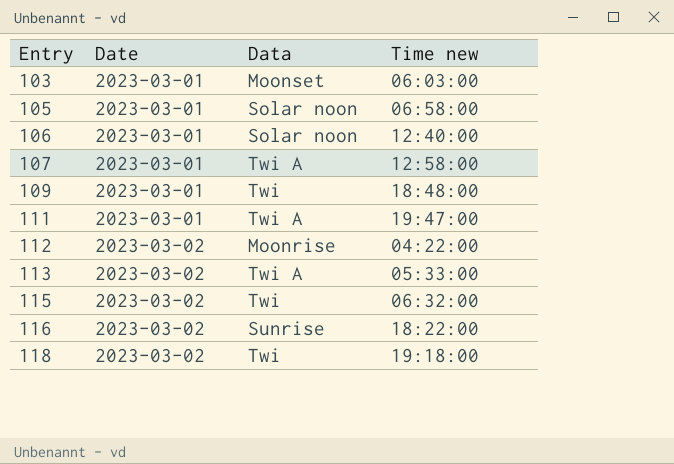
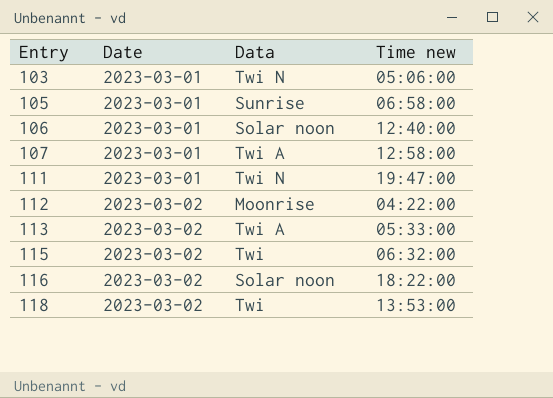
row 109: 2023-03-01 | Twi | 18:48:00 -> none
103 | Data: Moonset -> Twi N
103 | Time new: 06:03:00 -> 05:06:00
105 | Data: Solar noon -> Sunrise
111 | Data: Twi A -> Twi N
116 | Data: Sunrise -> Solar noon
118 | Time new: 19:18:00 -> 13:53:00

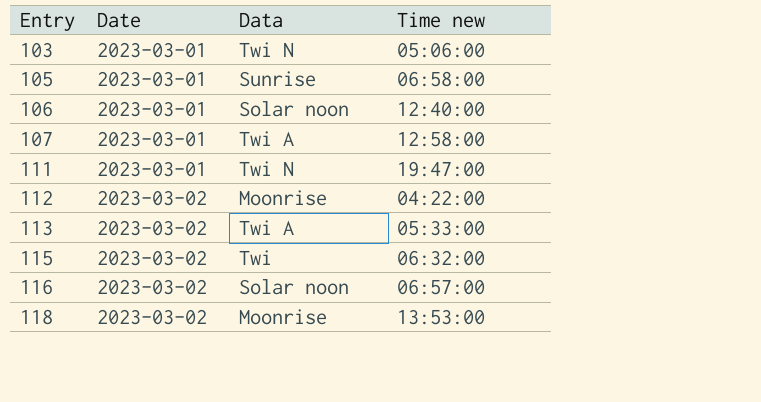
116 | Time new: 18:22:00 -> 06:57:00
118 | Data: Twi -> Moonrise

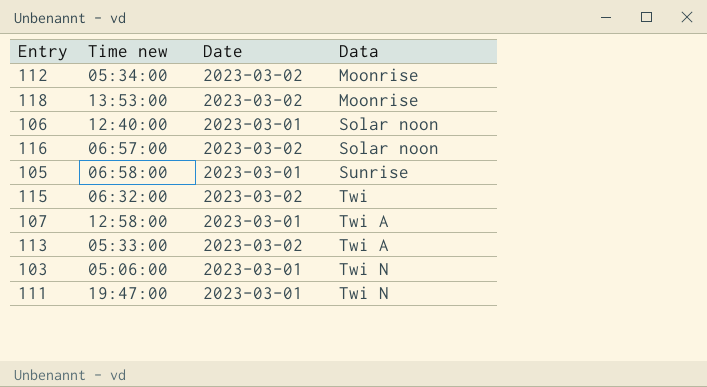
row order: Entry ascending -> Data ascending
column Time new | position: 4 -> 2
112 | Time new: 04:22:00 -> 05:34:00

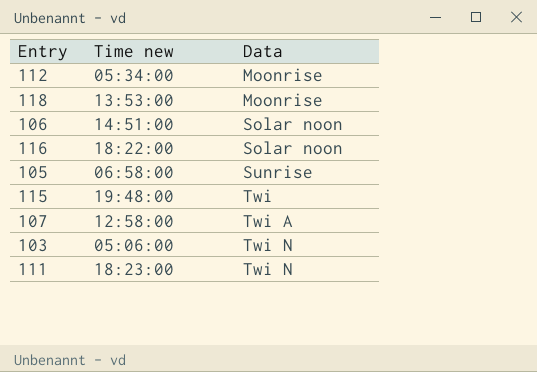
column Date | position: 3 -> none
row 113: 05:33:00 | 2023-03-02 | Twi A -> none
106 | Time new: 12:40:00 -> 14:51:00
116 | Time new: 06:57:00 -> 18:22:00
115 | Time new: 06:32:00 -> 19:48:00
111 | Time new: 19:47:00 -> 18:23:00

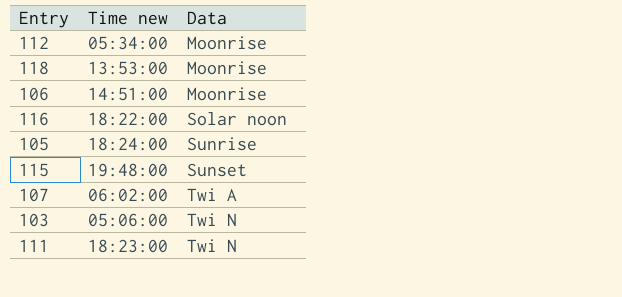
106 | Data: Solar noon -> Moonrise
105 | Time new: 06:58:00 -> 18:24:00
115 | Data: Twi -> Sunset
107 | Time new: 12:58:00 -> 06:02:00

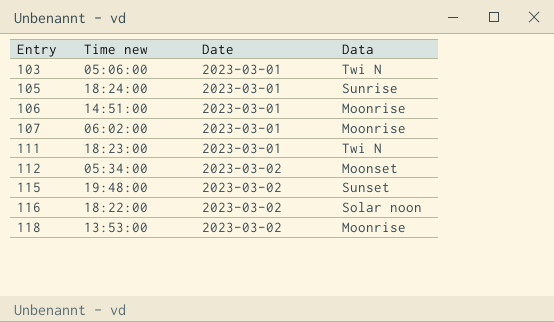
row order: Data ascending -> Entry ascending
column Date | position: none -> 3
107 | Data: Twi A -> Moonrise
112 | Data: Moonrise -> Moonset

